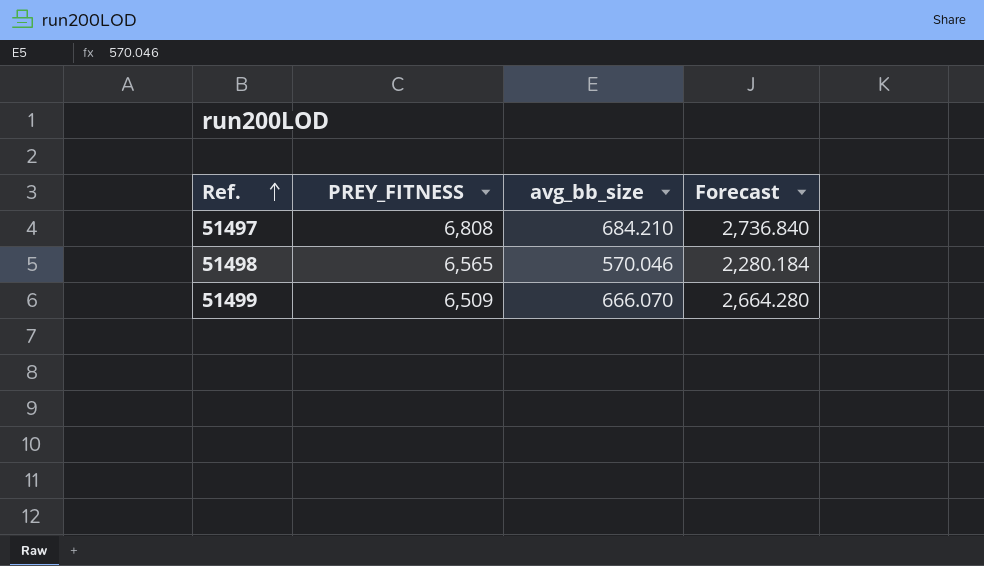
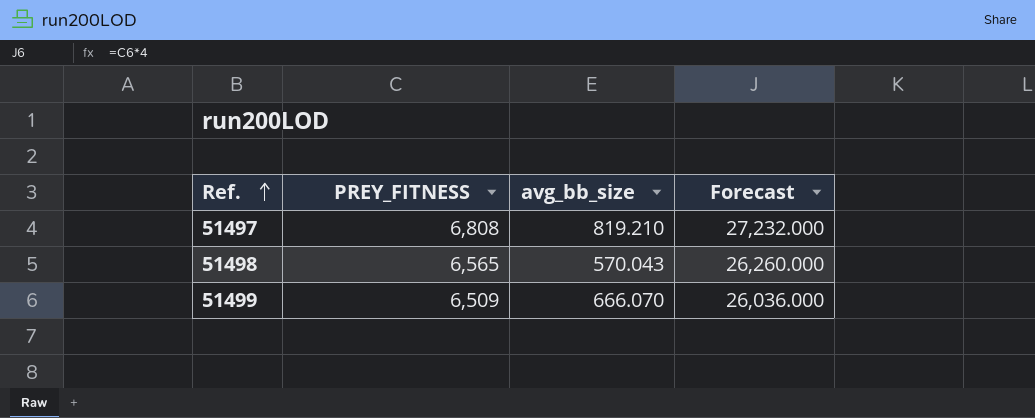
column Forecast | formula: [avg_bb_size] * 4 -> [PREY_FITNESS] * 4
51497 | avg_bb_size: 684.210 -> 819.210
51498 | avg_bb_size: 570.046 -> 570.043

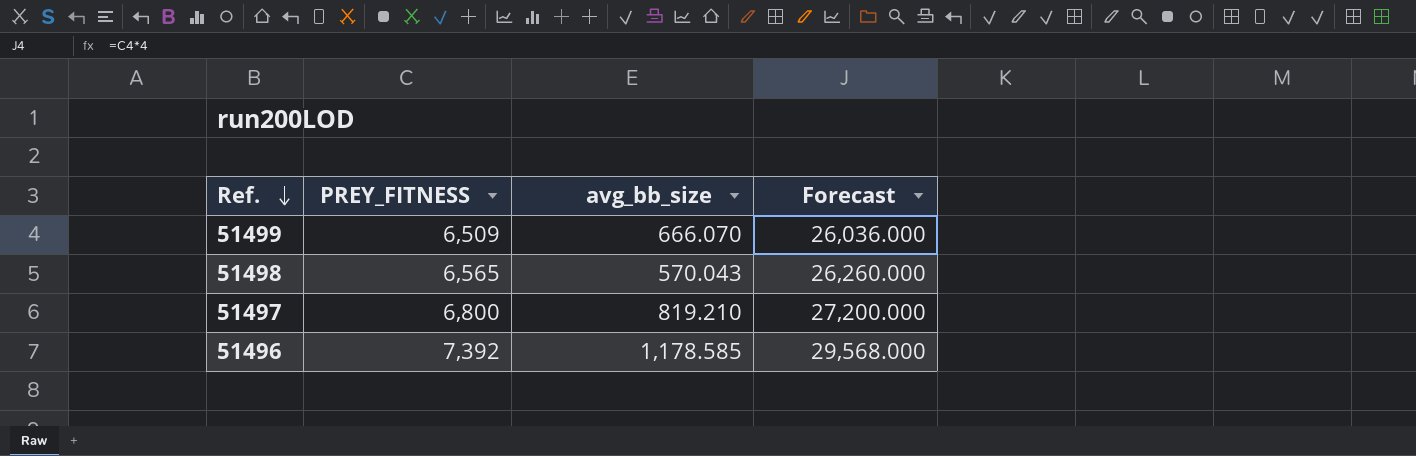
row order: Ref. ascending -> Ref. descending
51497 | PREY_FITNESS: 6,808 -> 6,800
51497 | Forecast: 27,232.000 -> 27,200.000
row 51496: none -> 7,392 | 1,178.585 | 29,568.000

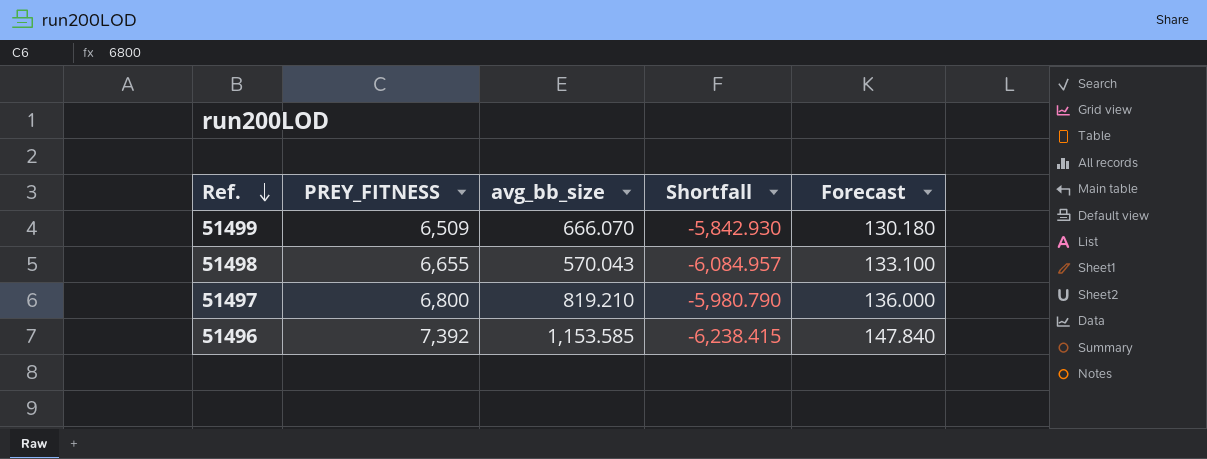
column Shortfall | formula: none -> [avg_bb_size] - [PREY_FITNESS]
column Forecast | formula: [PREY_FITNESS] * 4 -> [PREY_FITNESS] * 0.02
51498 | PREY_FITNESS: 6,565 -> 6,655
51496 | avg_bb_size: 1,178.585 -> 1,153.585

